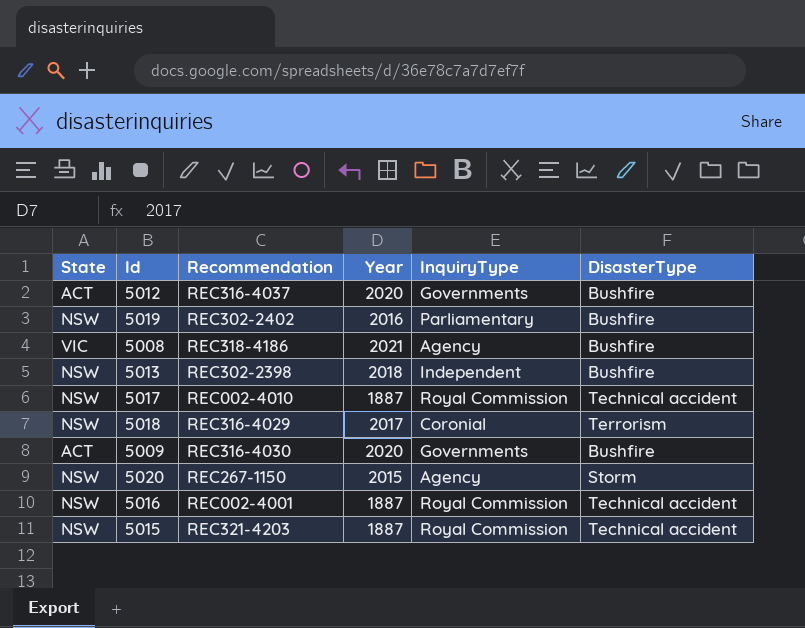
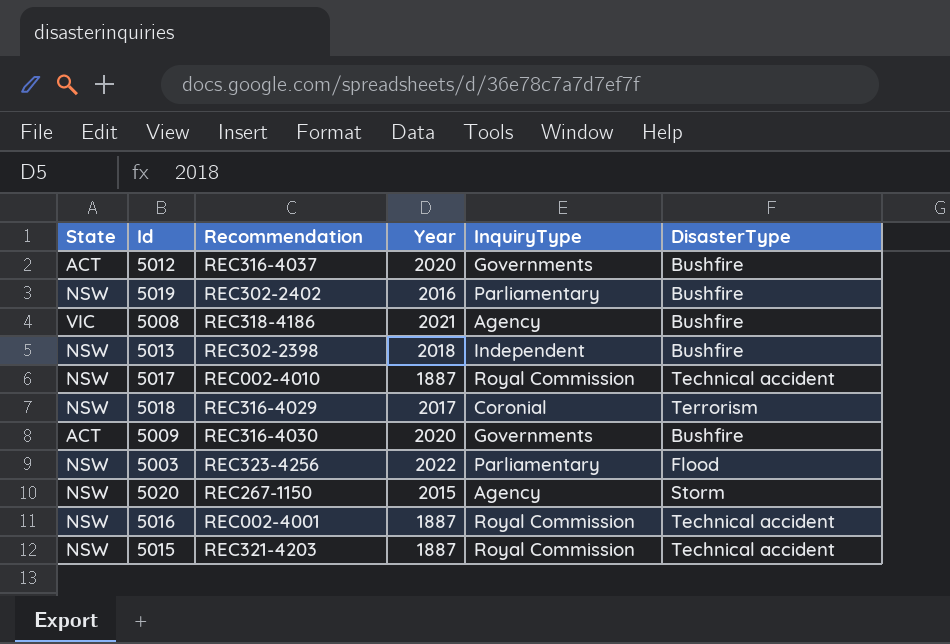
row 5003: none -> NSW | REC323-4256 | 2022 | Parliamentary | Flood

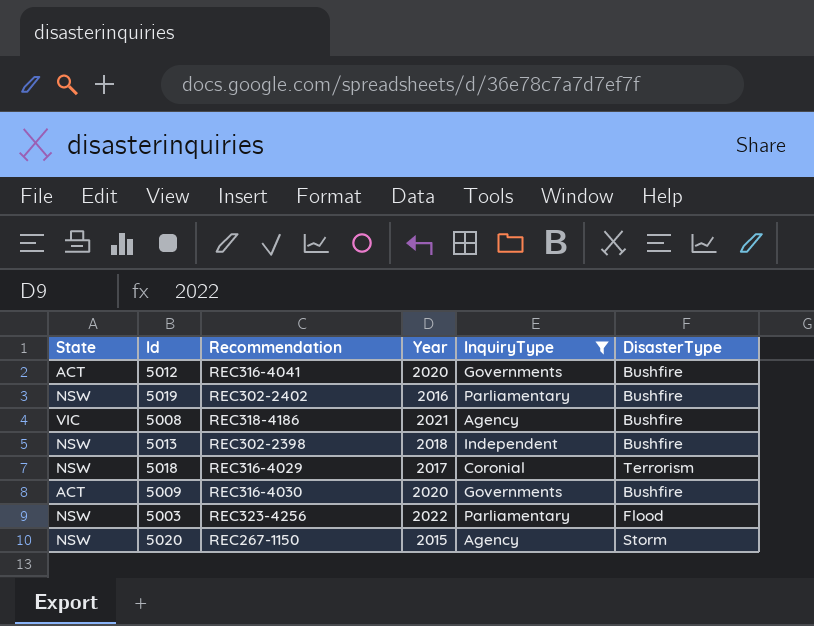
filter: none -> InquiryType != Royal Commission
5012 | Recommendation: REC316-4037 -> REC316-4041

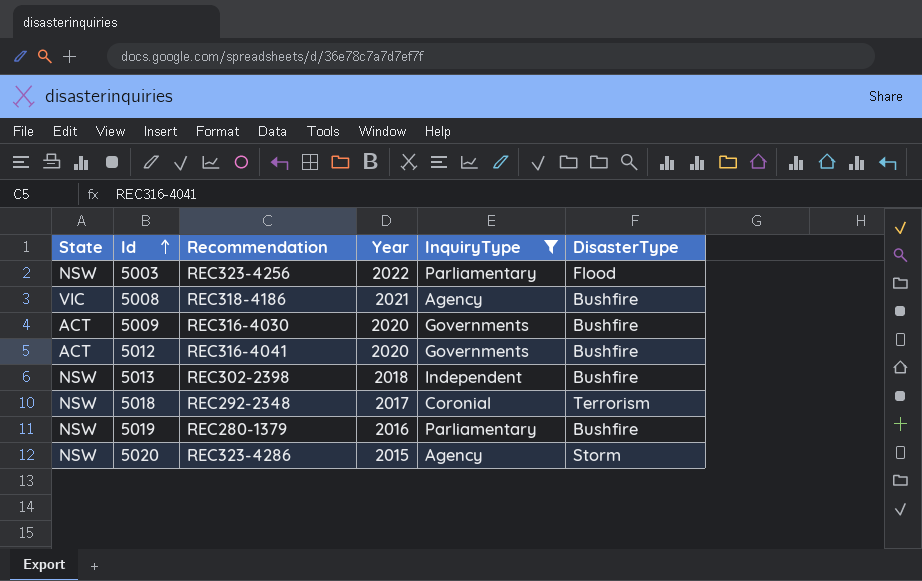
row order: none -> Id ascending
5018 | Recommendation: REC316-4029 -> REC292-2348
5019 | Recommendation: REC302-2402 -> REC280-1379
5020 | Recommendation: REC267-1150 -> REC323-4286

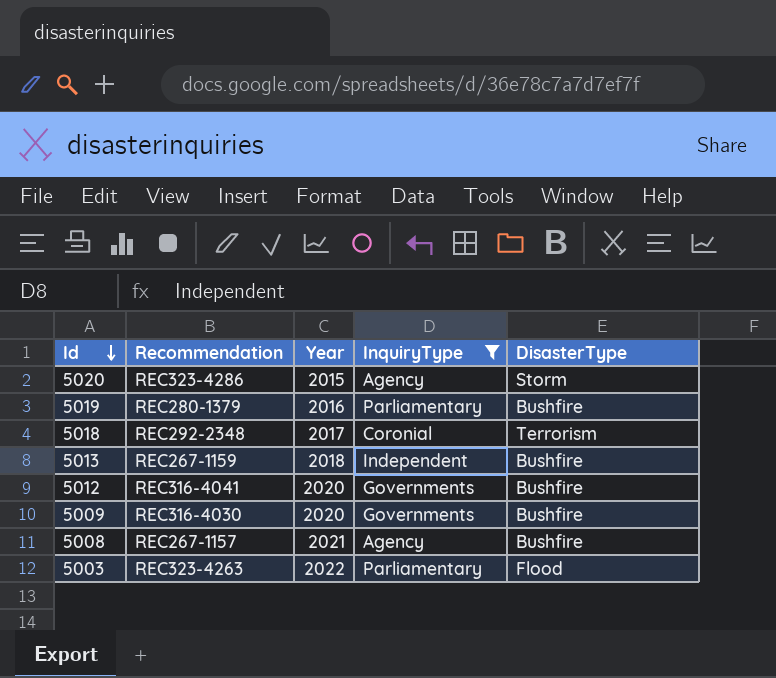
row order: Id ascending -> Id descending
column State | position: 1 -> none
5013 | Recommendation: REC302-2398 -> REC267-1159
5008 | Recommendation: REC318-4186 -> REC267-1157
5003 | Recommendation: REC323-4256 -> REC323-4263

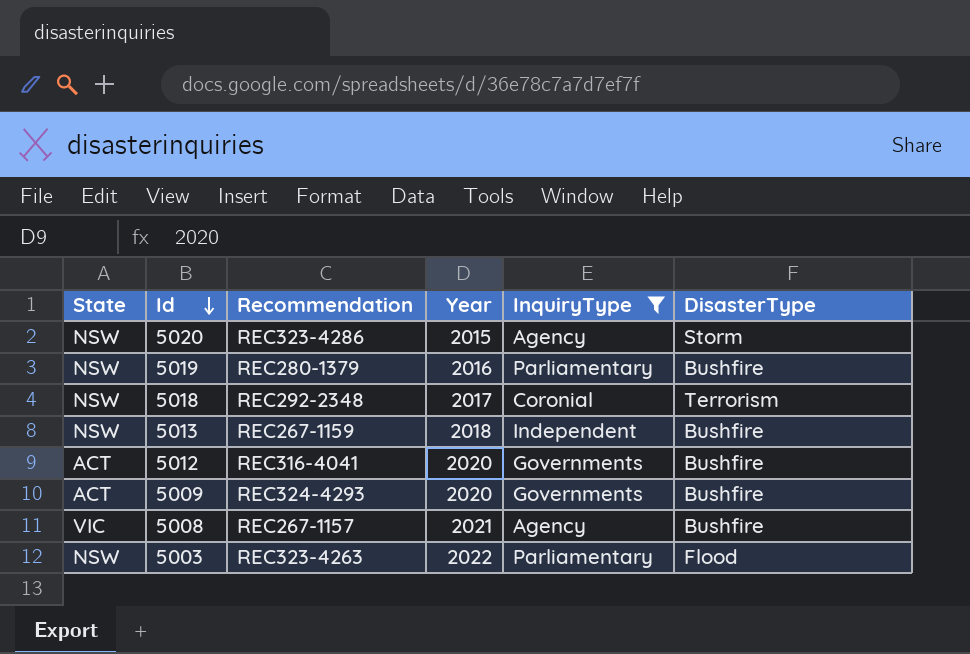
column State | position: none -> 1
5009 | Recommendation: REC316-4030 -> REC324-4293

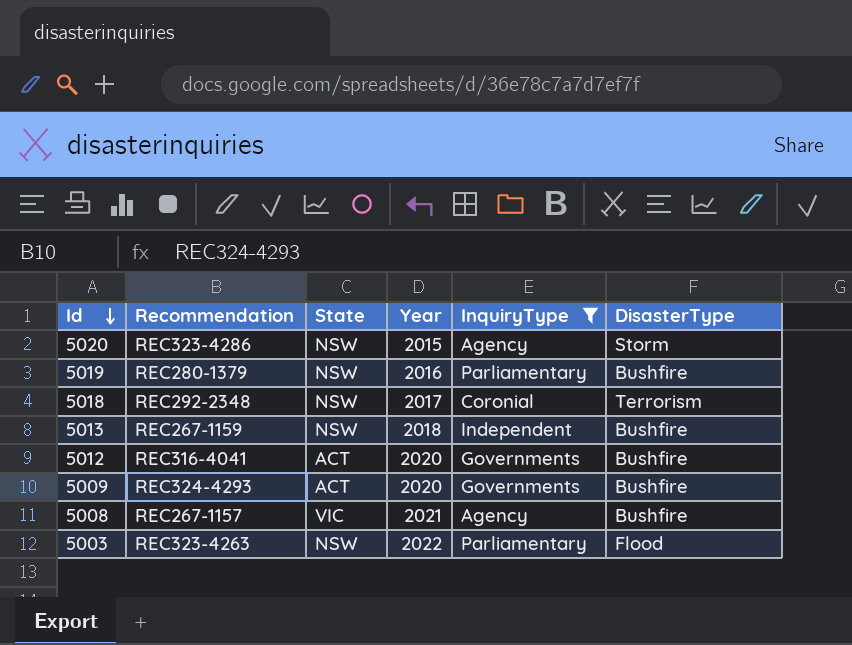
column State | position: 1 -> 3

